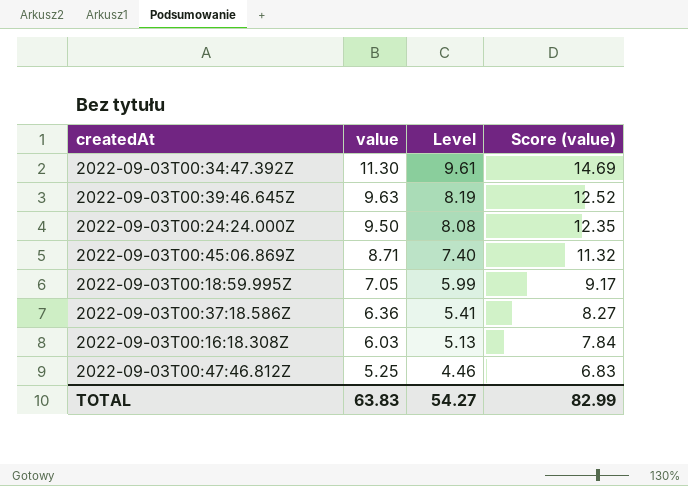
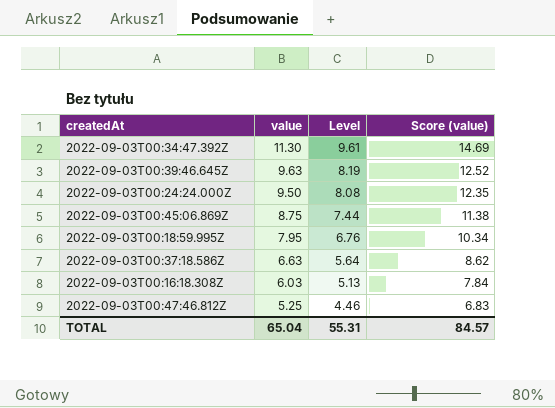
2022-09-03T00:45:06.869Z | value: 8.71 -> 8.75
2022-09-03T00:45:06.869Z | Level: 7.40 -> 7.44
2022-09-03T00:45:06.869Z | Score (value): 11.32 -> 11.38
2022-09-03T00:18:59.995Z | value: 7.05 -> 7.95
2022-09-03T00:18:59.995Z | Level: 5.99 -> 6.76
2022-09-03T00:18:59.995Z | Score (value): 9.17 -> 10.34
2022-09-03T00:37:18.586Z | value: 6.36 -> 6.63
2022-09-03T00:37:18.586Z | Level: 5.41 -> 5.64
2022-09-03T00:37:18.586Z | Score (value): 8.27 -> 8.62
TOTAL | value: 63.83 -> 65.04
TOTAL | Level: 54.27 -> 55.31
TOTAL | Score (value): 82.99 -> 84.57

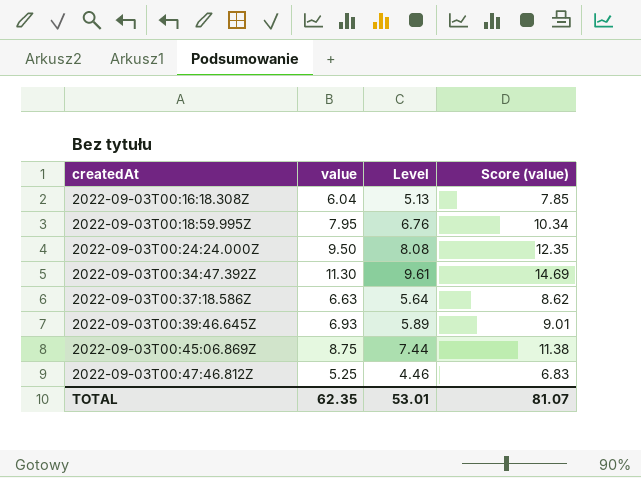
row order: value descending -> createdAt ascending
2022-09-03T00:16:18.308Z | value: 6.03 -> 6.04
2022-09-03T00:16:18.308Z | Score (value): 7.84 -> 7.85
2022-09-03T00:39:46.645Z | value: 9.63 -> 6.93
2022-09-03T00:39:46.645Z | Level: 8.19 -> 5.89
2022-09-03T00:39:46.645Z | Score (value): 12.52 -> 9.01
TOTAL | value: 65.04 -> 62.35
TOTAL | Level: 55.31 -> 53.01
TOTAL | Score (value): 84.57 -> 81.07

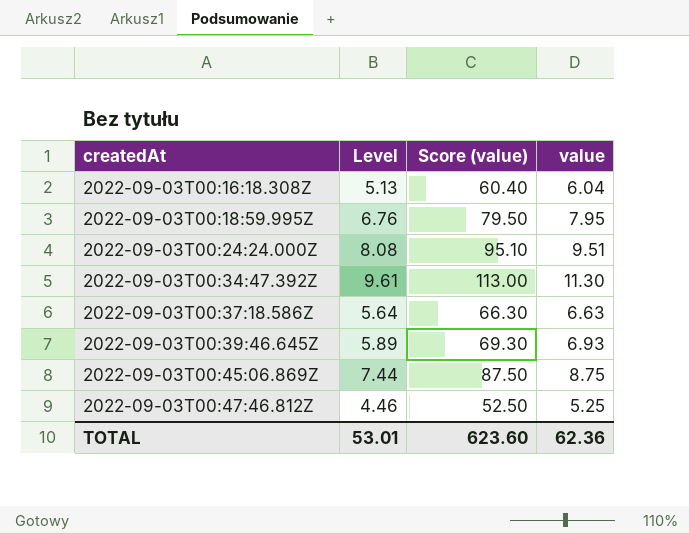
column Score (value) | formula: [value] * 1.3 -> [value] * 10
column value | position: 2 -> 4
2022-09-03T00:24:24.000Z | value: 9.50 -> 9.51
TOTAL | Score (value): 81.07 -> 623.60
TOTAL | value: 62.35 -> 62.36

